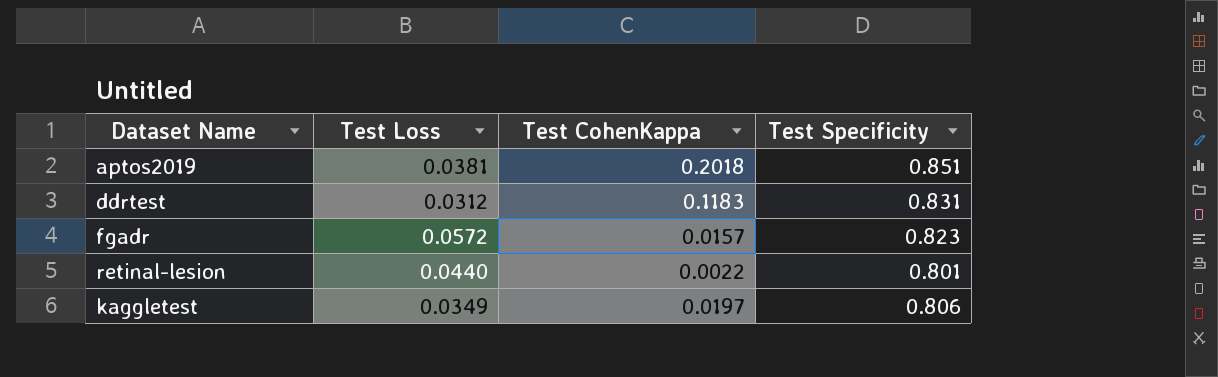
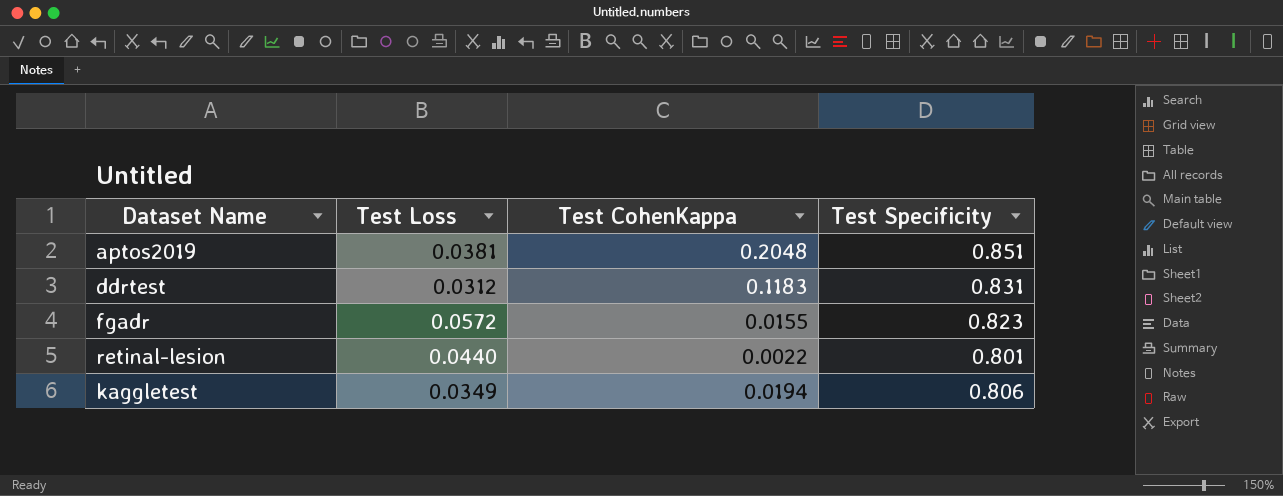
aptos2019 | Test CohenKappa: 0.2018 -> 0.2048
fgadr | Test CohenKappa: 0.0157 -> 0.0155
kaggletest | Test CohenKappa: 0.0197 -> 0.0194

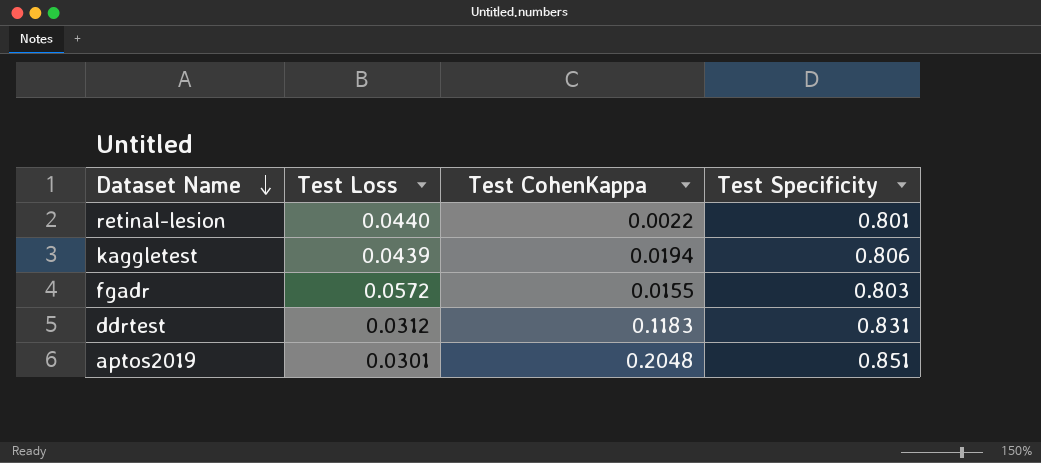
row order: none -> Dataset Name descending
kaggletest | Test Loss: 0.0349 -> 0.0439
fgadr | Test Specificity: 0.823 -> 0.803
aptos2019 | Test Loss: 0.0381 -> 0.0301

